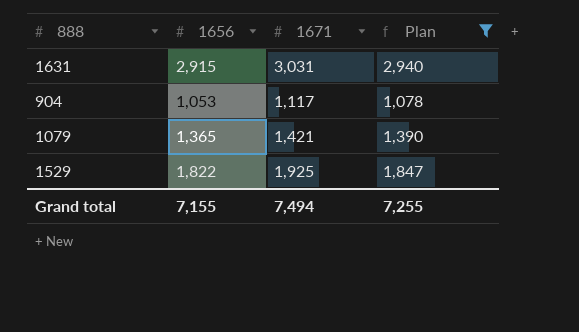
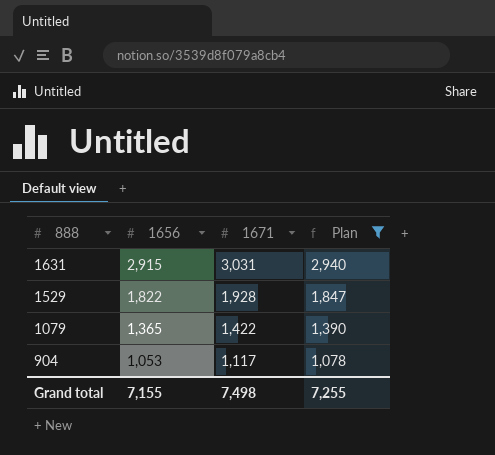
row order: none -> 888 descending
1529 | 1671: 1,925 -> 1,928
1079 | 1671: 1,421 -> 1,422
Grand total | 1671: 7,494 -> 7,498

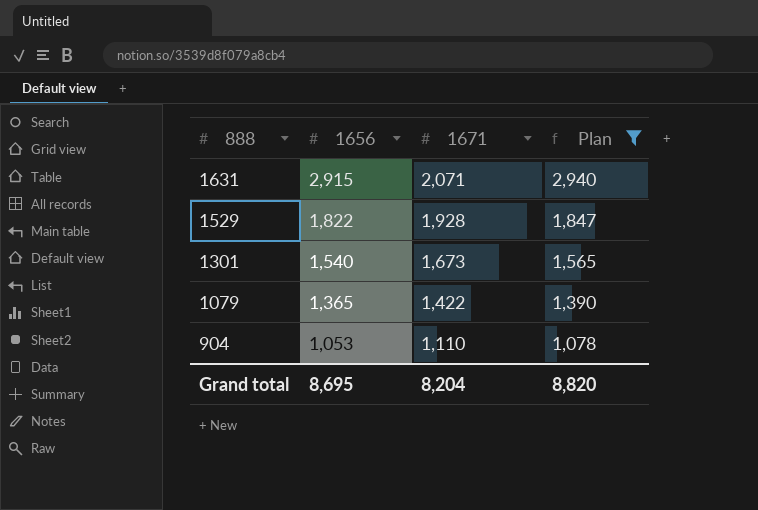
1631 | 1671: 3,031 -> 2,071
row 1301: none -> 1,540 | 1,673 | 1,565
904 | 1671: 1,117 -> 1,110
Grand total | 1656: 7,155 -> 8,695
Grand total | 1671: 7,498 -> 8,204
Grand total | Plan: 7,255 -> 8,820

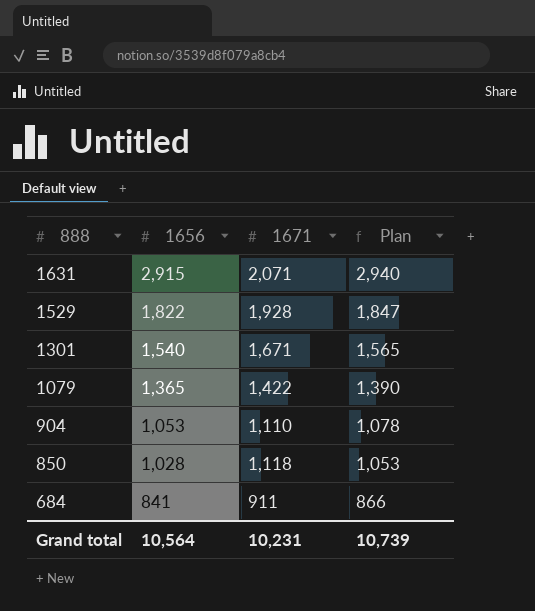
filter: Plan >= 1,078 -> none
1301 | 1671: 1,673 -> 1,671
Grand total | 1656: 8,695 -> 10,564
Grand total | 1671: 8,204 -> 10,231
Grand total | Plan: 8,820 -> 10,739

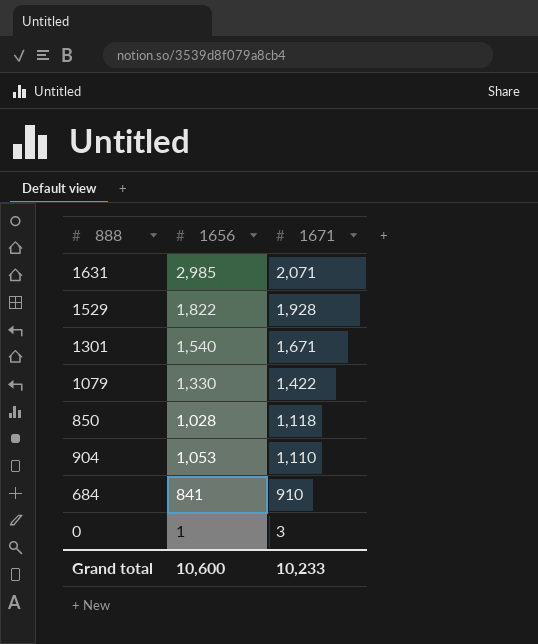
row order: 888 descending -> 1671 descending
column Plan | formula: [1656] + 25 -> none
1631 | 1656: 2,915 -> 2,985
1079 | 1656: 1,365 -> 1,330
684 | 1671: 911 -> 910
row 0: none -> 1 | 3
Grand total | 1656: 10,564 -> 10,600
Grand total | 1671: 10,231 -> 10,233

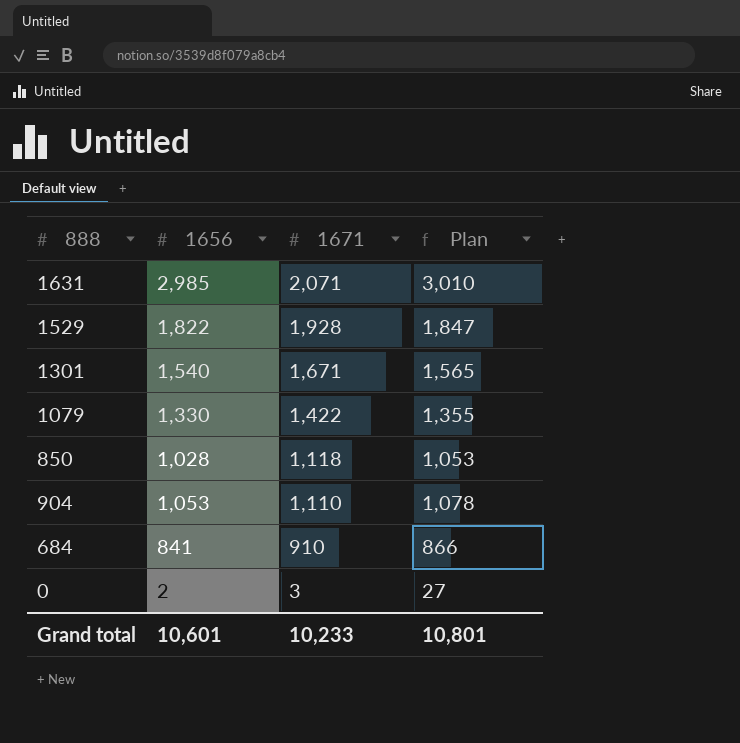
column Plan | formula: none -> [1656] + 25
0 | 1656: 1 -> 2
Grand total | 1656: 10,600 -> 10,601

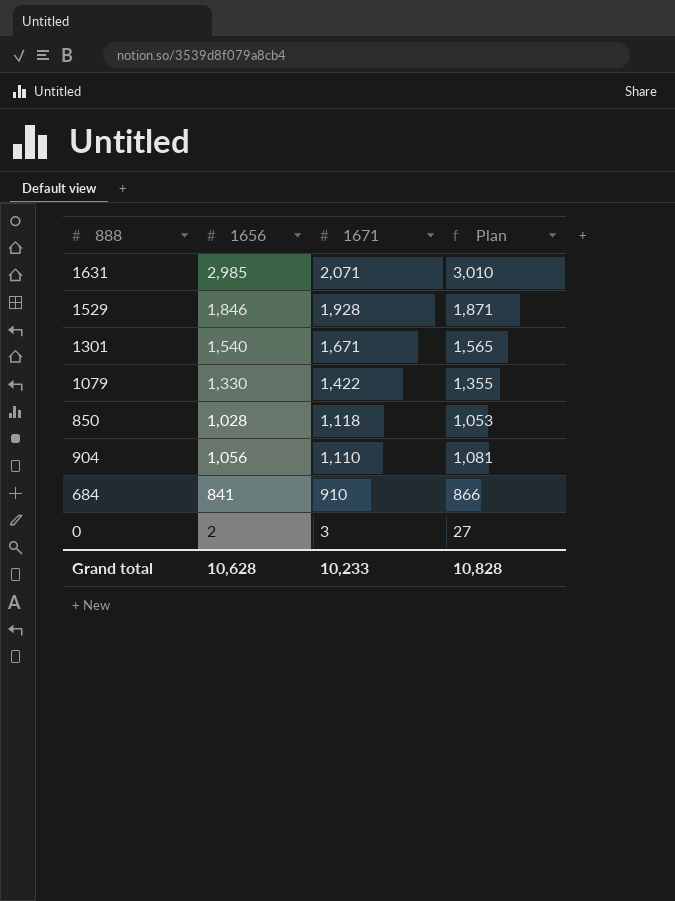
1529 | 1656: 1,822 -> 1,846
1529 | Plan: 1,847 -> 1,871
904 | 1656: 1,053 -> 1,056
904 | Plan: 1,078 -> 1,081
Grand total | 1656: 10,601 -> 10,628
Grand total | Plan: 10,801 -> 10,828

